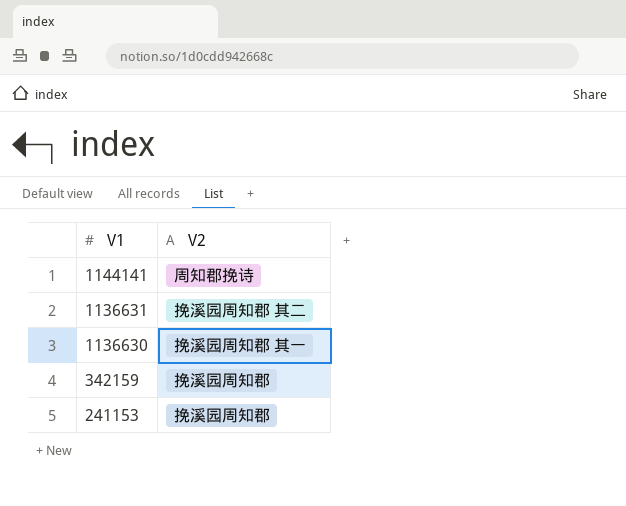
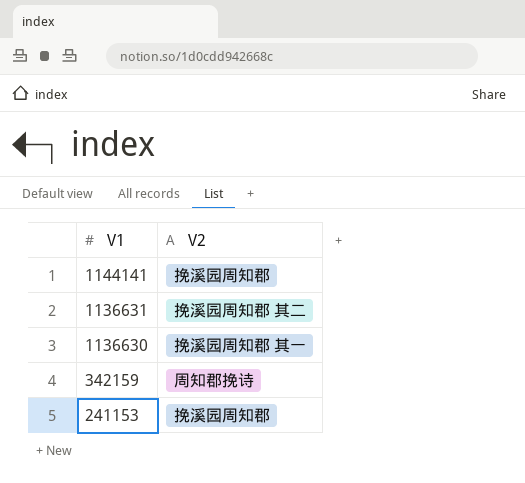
1144141 | V2: 周知郡挽诗 -> 挽溪园周知郡
342159 | V2: 挽溪园周知郡 -> 周知郡挽诗

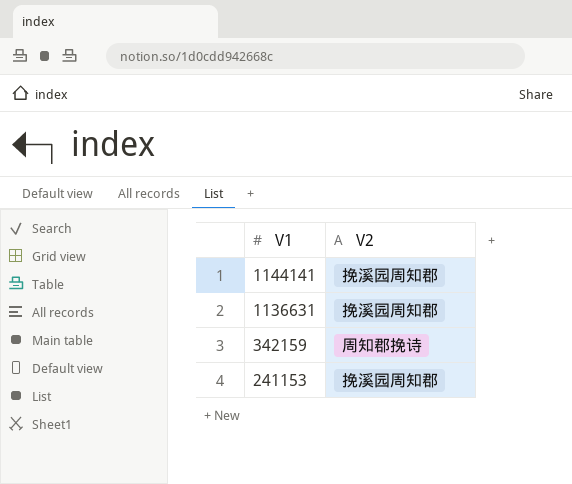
row 1136630: 挽溪园周知郡 其一 -> none
1136631 | V2: 挽溪园周知郡 其二 -> 挽溪园周知郡

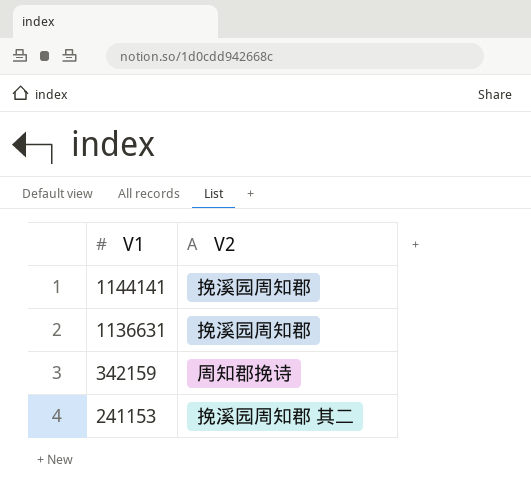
241153 | V2: 挽溪园周知郡 -> 挽溪园周知郡 其二

